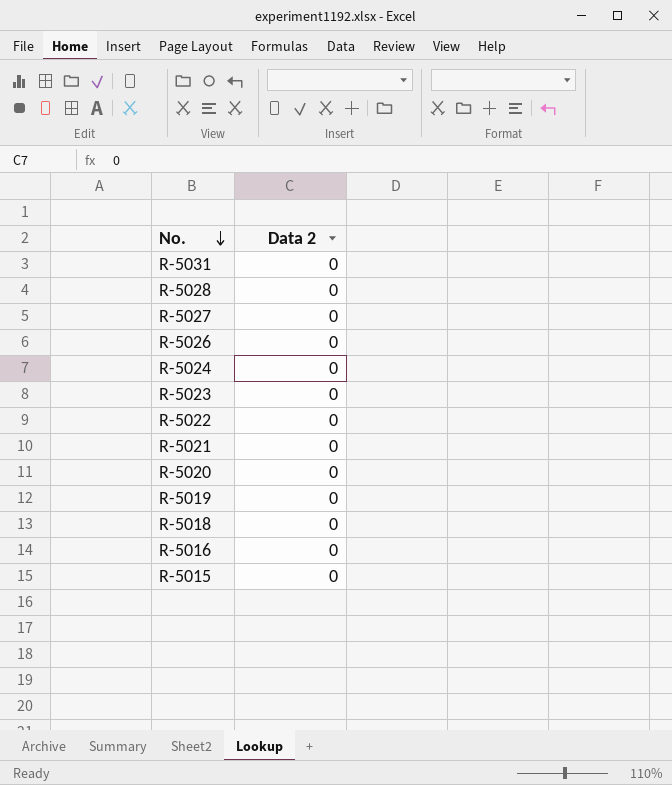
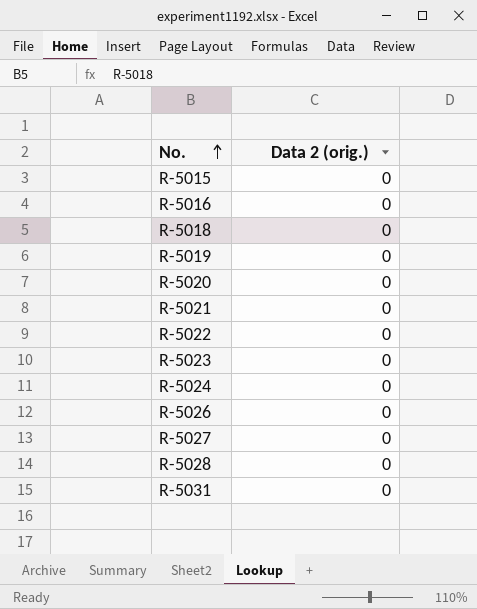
row order: No. descending -> No. ascending
column name: Data 2 -> Data 2 (orig.)

